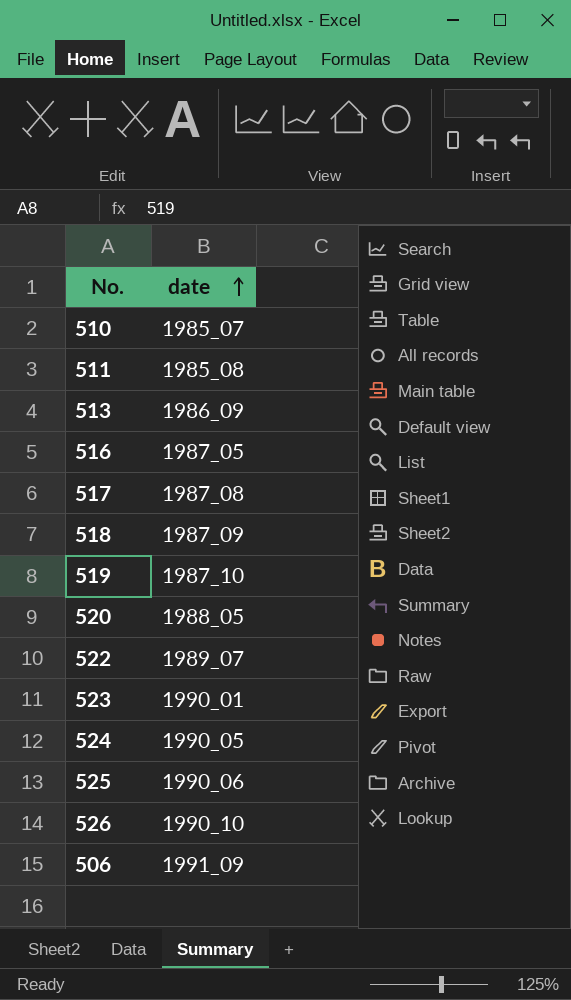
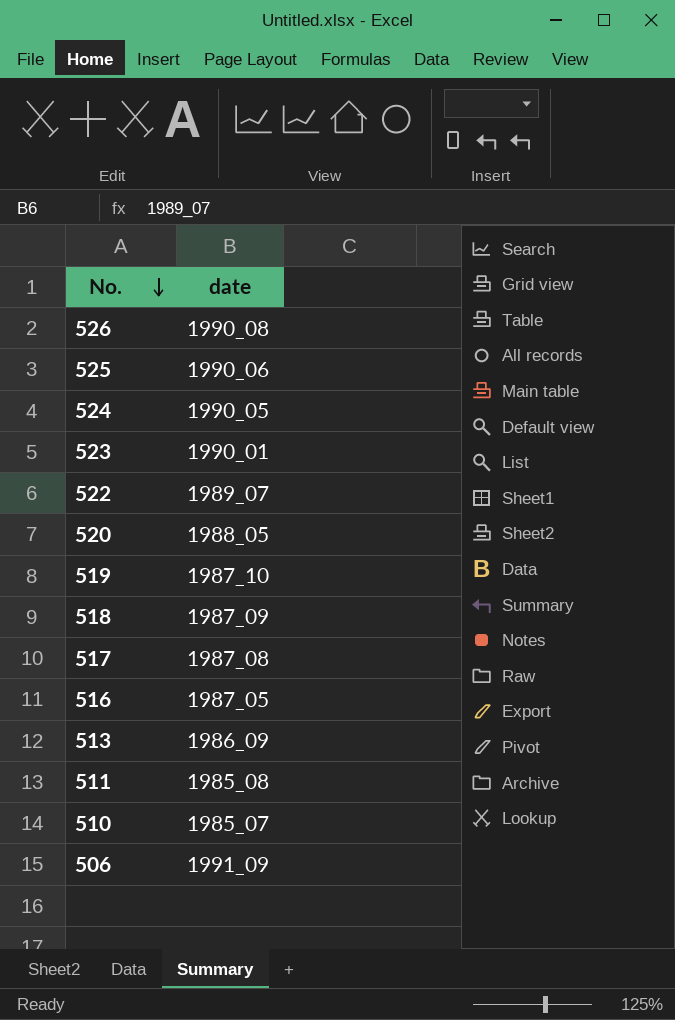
row order: date ascending -> No. descending
526 | date: 1990_10 -> 1990_08

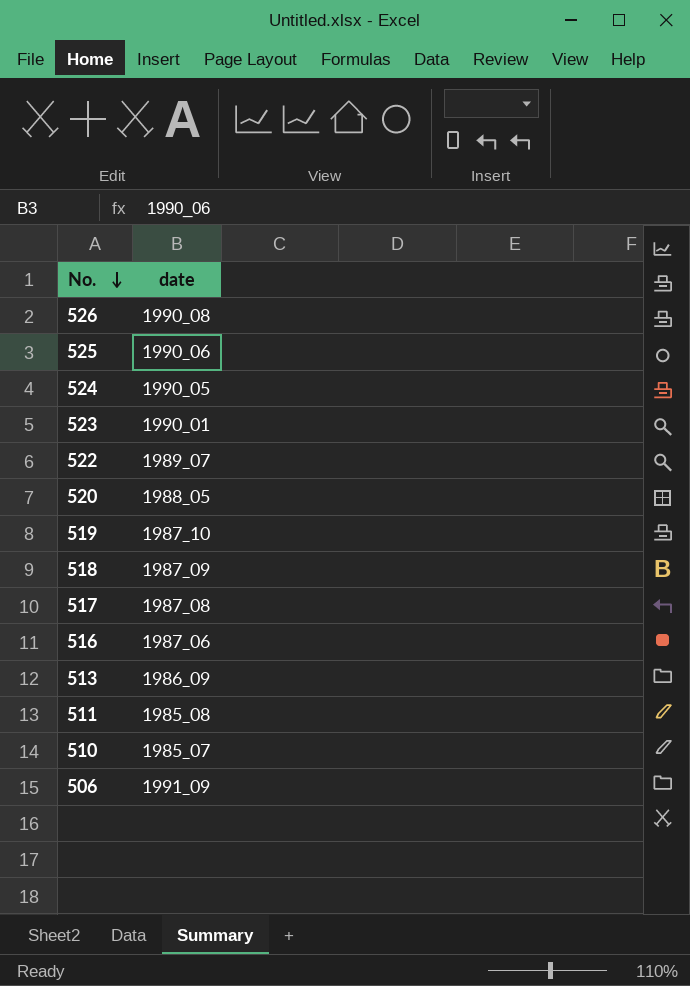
516 | date: 1987_05 -> 1987_06

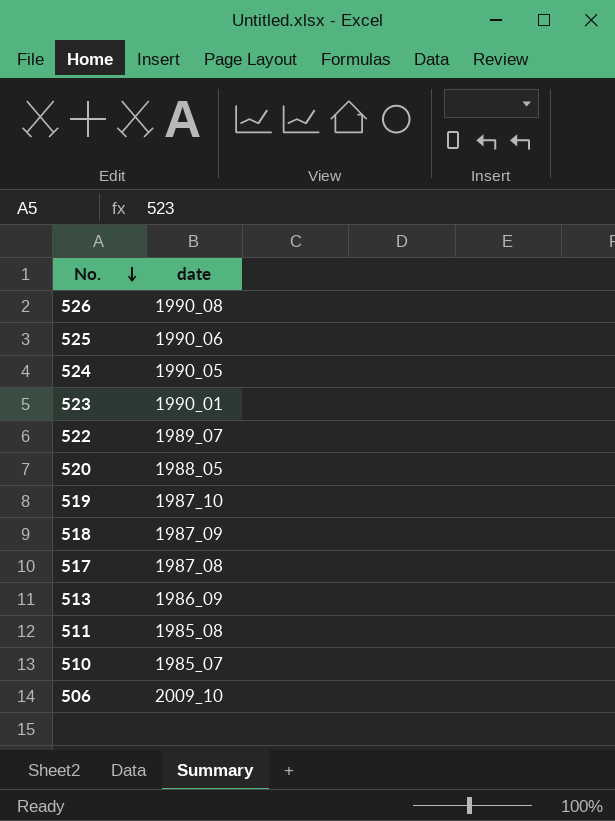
row 516: 1987_06 -> none
506 | date: 1991_09 -> 2009_10

